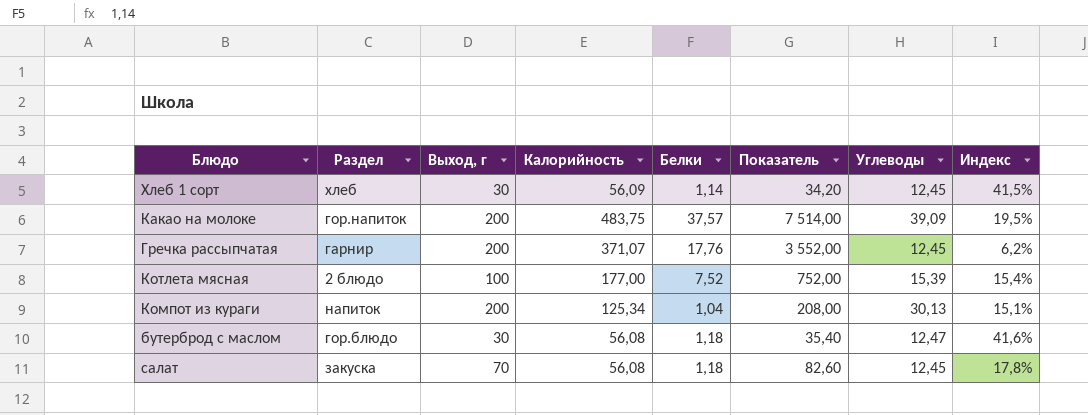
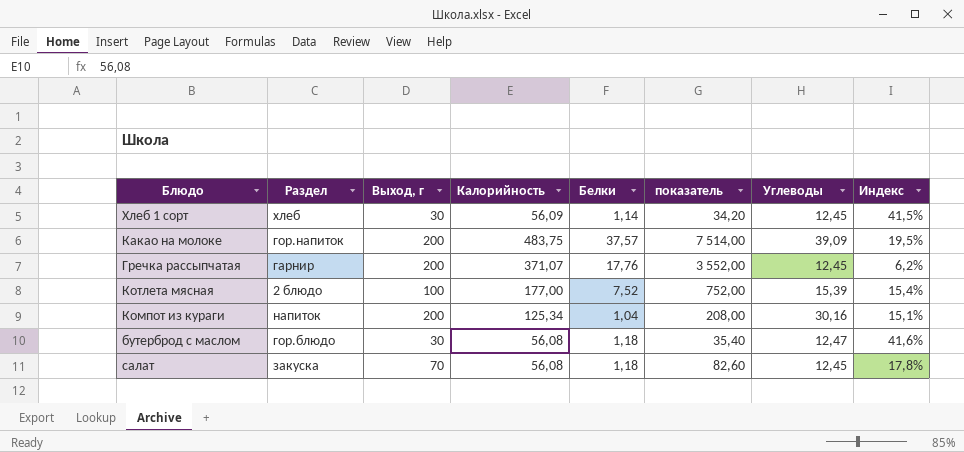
column name: Показатель -> показатель
Компот из кураги | Углеводы: 30,13 -> 30,16

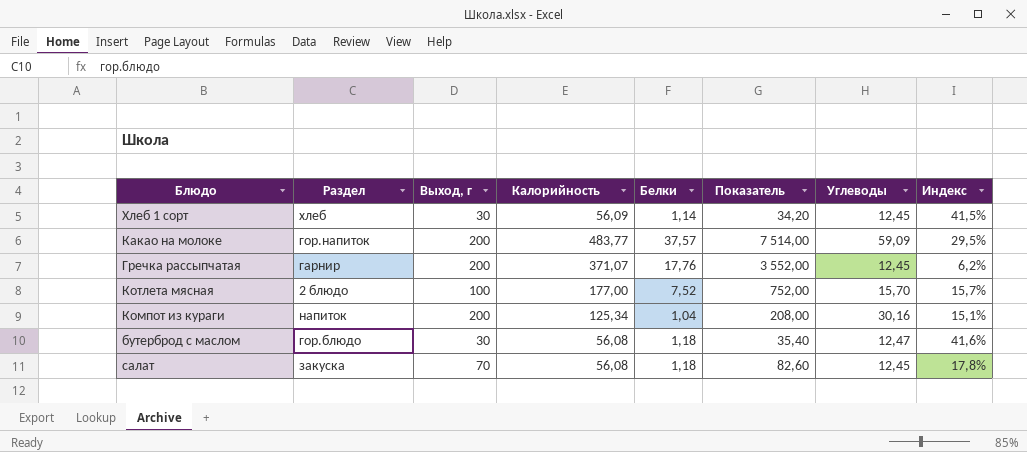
column name: показатель -> Показатель
Какао на молоке | Калорийность: 483,75 -> 483,77
Какао на молоке | Углеводы: 39,09 -> 59,09
Какао на молоке | Индекс: 19,5% -> 29,5%
Котлета мясная | Углеводы: 15,39 -> 15,70
Котлета мясная | Индекс: 15,4% -> 15,7%

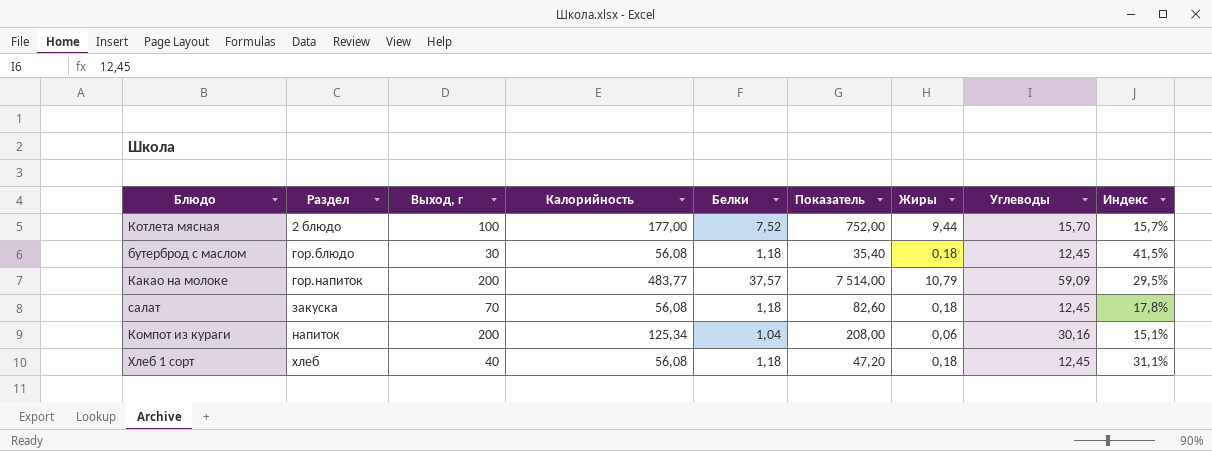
row order: none -> Раздел ascending
column Жиры | position: none -> 7
row Гречка рассыпчатая: гарнир | 200 | 371,07 | 17,76 | 3 552,00 | 12,45 | 6,2% -> none
бутерброд с маслом | Углеводы: 12,47 -> 12,45
бутерброд с маслом | Индекс: 41,6% -> 41,5%
Хлеб 1 сорт | Выход, г: 30 -> 40
Хлеб 1 сорт | Калорийность: 56,09 -> 56,08
Хлеб 1 сорт | Белки: 1,14 -> 1,18
Хлеб 1 сорт | Показатель: 34,20 -> 47,20
Хлеб 1 сорт | Индекс: 41,5% -> 31,1%

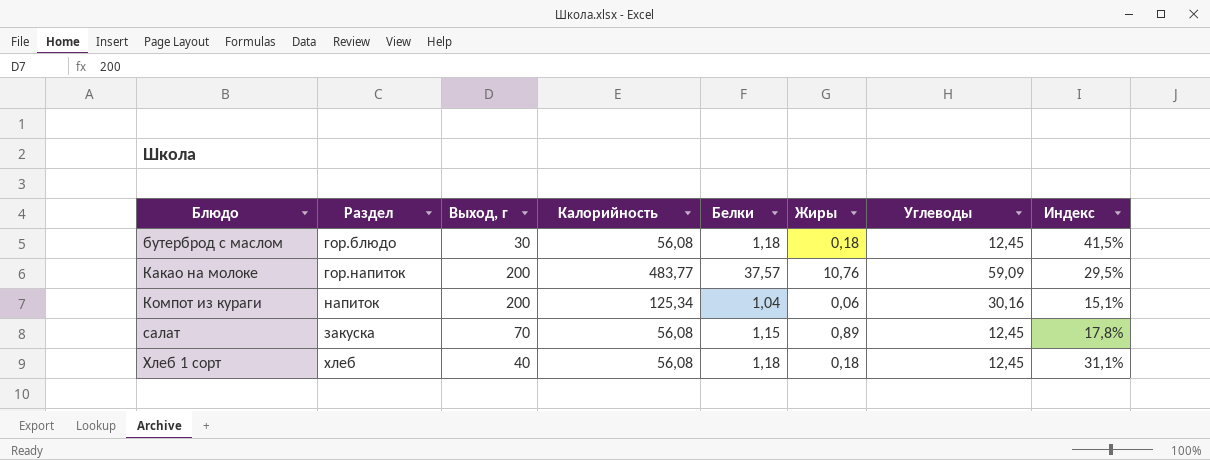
row order: Раздел ascending -> Блюдо ascending
column Показатель | formula: [Выход, г] * [Белки] -> none
row Котлета мясная: 2 блюдо | 100 | 177,00 | 7,52 | 752,00 | 9,44 | 15,70 | 15,7% -> none
Какао на молоке | Жиры: 10,79 -> 10,76
салат | Белки: 1,18 -> 1,15
салат | Жиры: 0,18 -> 0,89

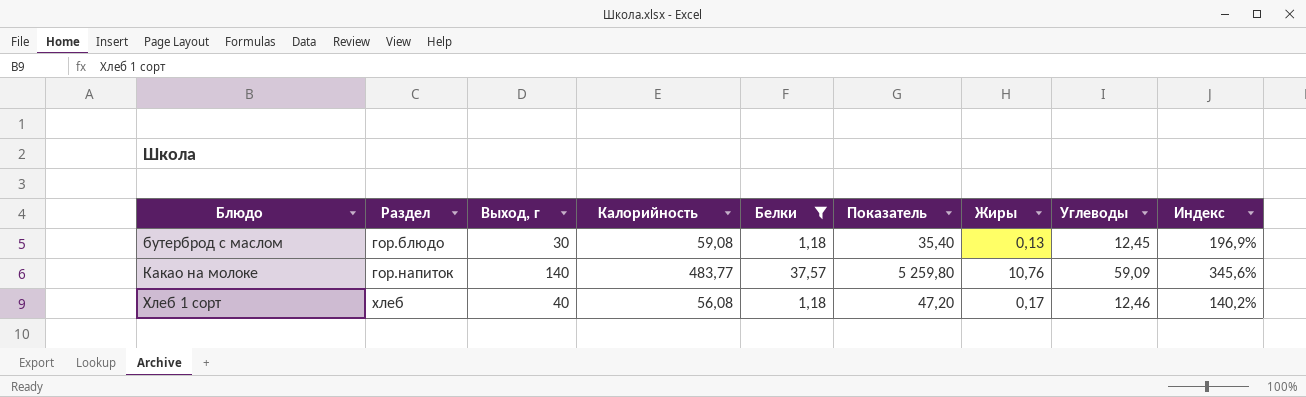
filter: none -> Белки >= 1,18
column Показатель | formula: none -> [Выход, г] * [Белки]
column Индекс | formula: [Углеводы] / [Выход, г] -> [Калорийность] / [Выход, г]
бутерброд с маслом | Калорийность: 56,08 -> 59,08
бутерброд с маслом | Жиры: 0,18 -> 0,13
Какао на молоке | Выход, г: 200 -> 140
Хлеб 1 сорт | Жиры: 0,18 -> 0,17
Хлеб 1 сорт | Углеводы: 12,45 -> 12,46

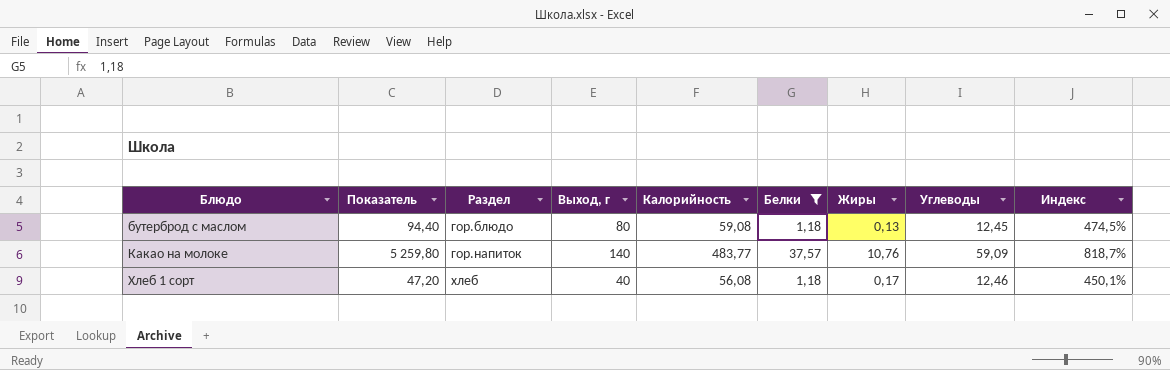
column Показатель | position: 6 -> 2
column Индекс | formula: [Калорийность] / [Выход, г] -> [Калорийность] / [Углеводы]
бутерброд с маслом | Показатель: 35,40 -> 94,40
бутерброд с маслом | Выход, г: 30 -> 80

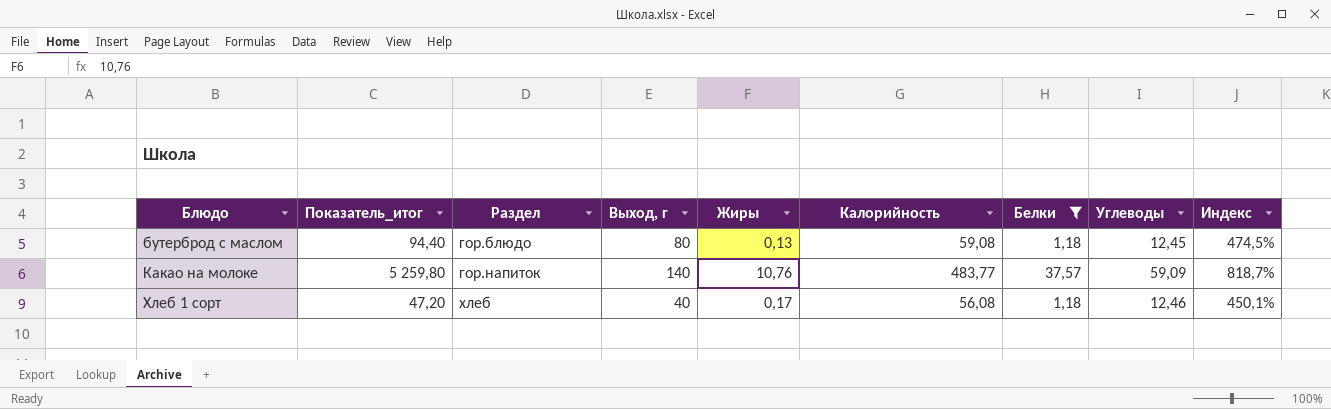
column name: Показатель -> Показатель_итог
column Жиры | position: 7 -> 5

